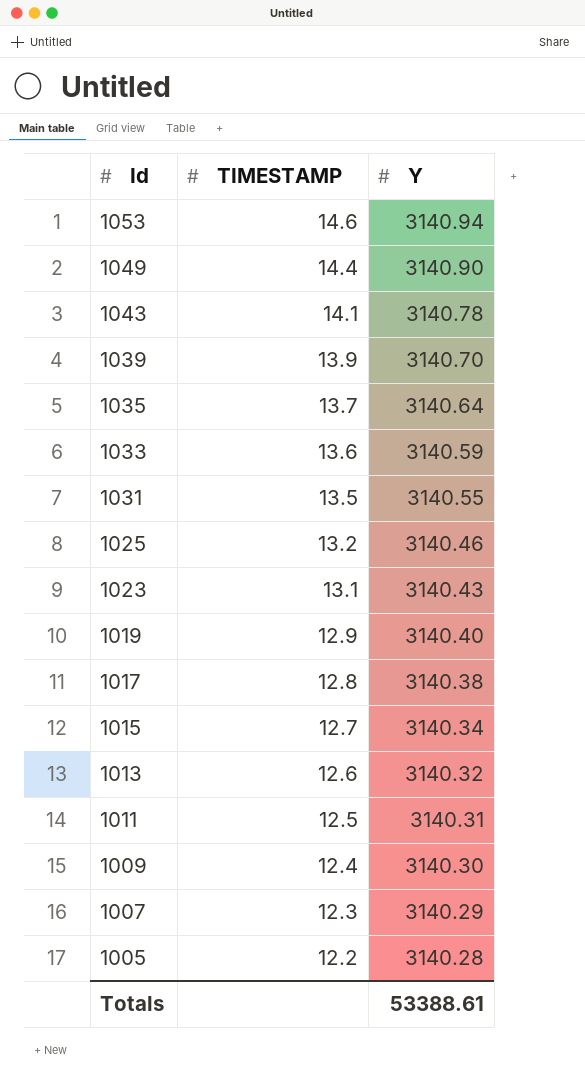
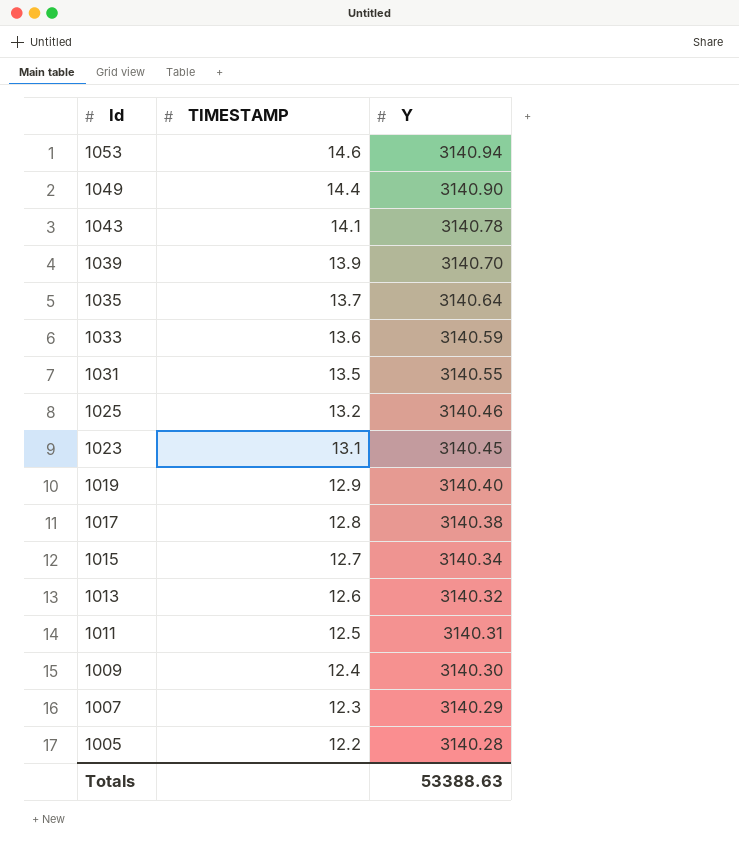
1023 | Y: 3140.43 -> 3140.45
Totals | Y: 53388.61 -> 53388.63

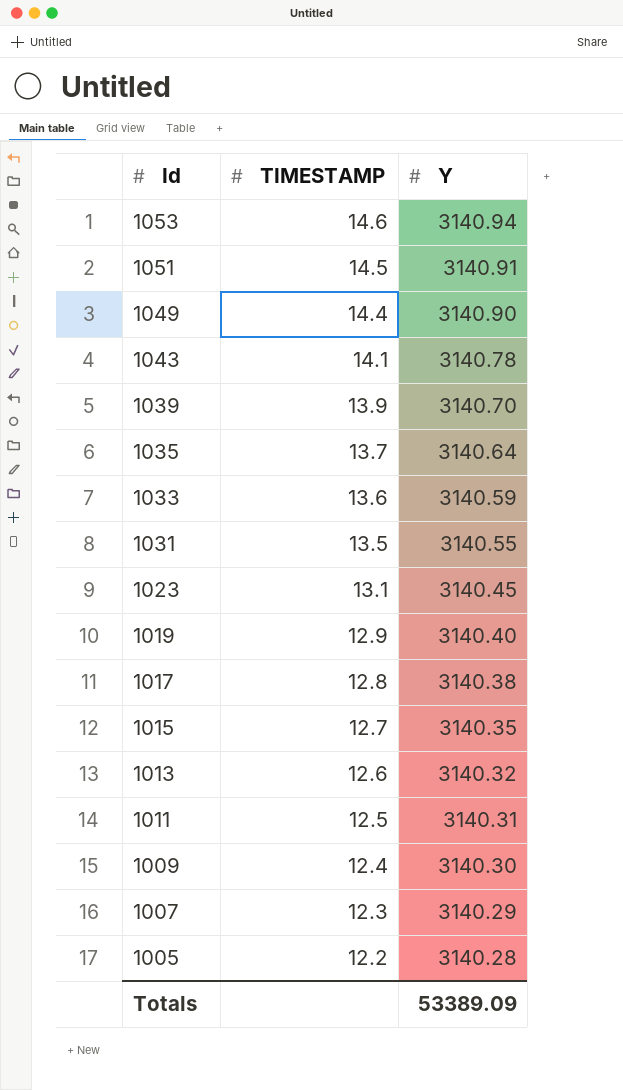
row 1025: 13.2 | 3140.46 -> none
row 1051: none -> 14.5 | 3140.91
1015 | Y: 3140.34 -> 3140.35
Totals | Y: 53388.63 -> 53389.09

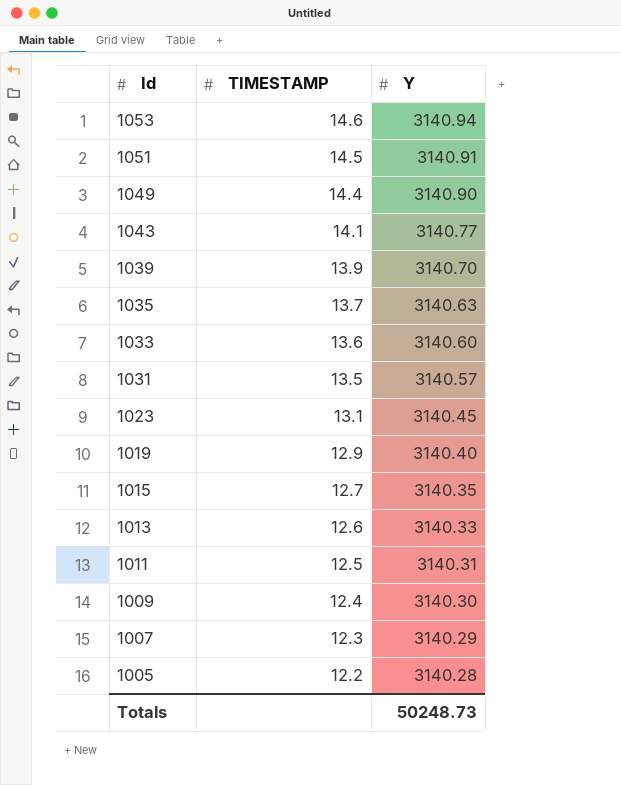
row 1017: 12.8 | 3140.38 -> none
1043 | Y: 3140.78 -> 3140.77
1035 | Y: 3140.64 -> 3140.63
1033 | Y: 3140.59 -> 3140.60
1031 | Y: 3140.55 -> 3140.57
1013 | Y: 3140.32 -> 3140.33
Totals | Y: 53389.09 -> 50248.73

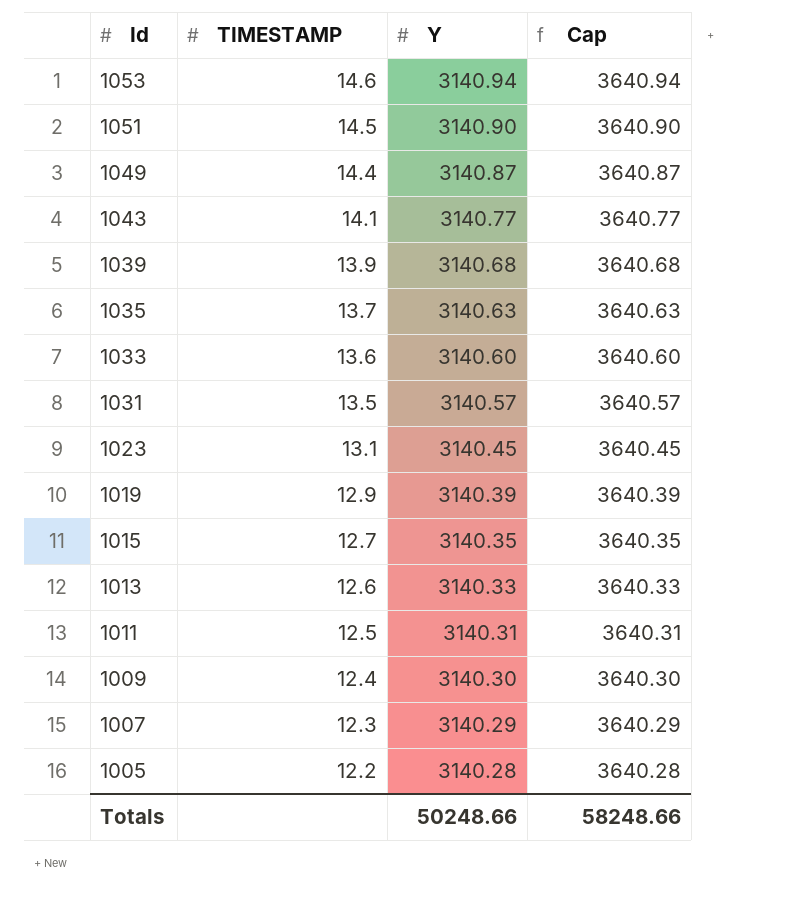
column Cap | formula: none -> [Y] + 500
1051 | Y: 3140.91 -> 3140.90
1049 | Y: 3140.90 -> 3140.87
1039 | Y: 3140.70 -> 3140.68
1019 | Y: 3140.40 -> 3140.39
Totals | Y: 50248.73 -> 50248.66

